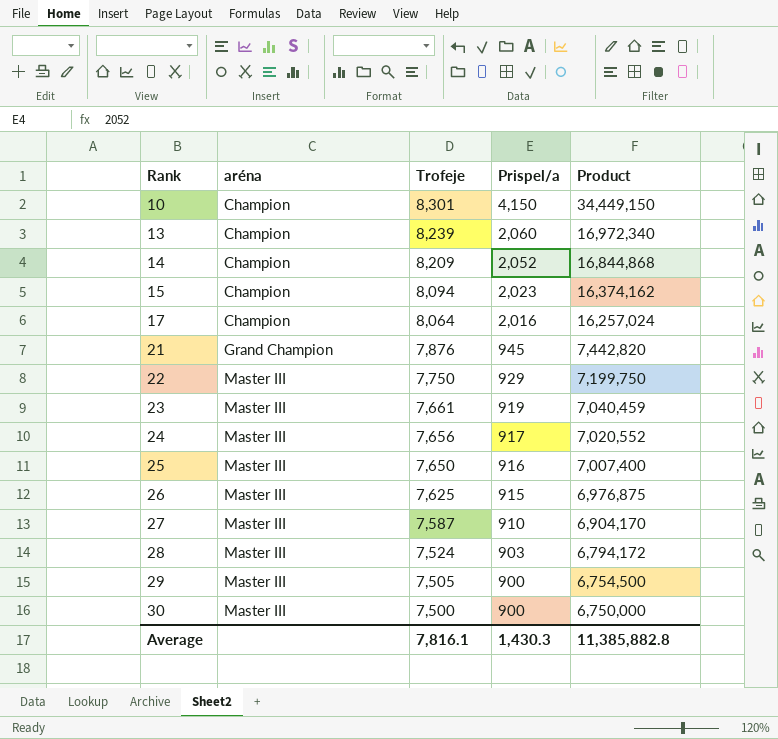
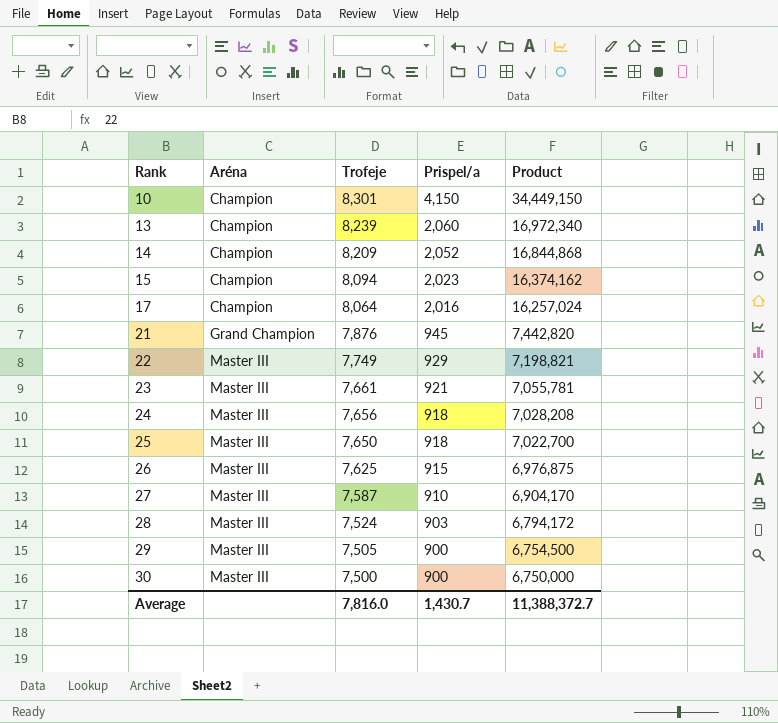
column name: aréna -> Aréna
22 | Trofeje: 7,750 -> 7,749
22 | Product: 7,199,750 -> 7,198,821
23 | Prispel/a: 919 -> 921
23 | Product: 7,040,459 -> 7,055,781
24 | Prispel/a: 917 -> 918
24 | Product: 7,020,552 -> 7,028,208
25 | Prispel/a: 916 -> 918
25 | Product: 7,007,400 -> 7,022,700
Average | Trofeje: 7,816.1 -> 7,816.0
Average | Prispel/a: 1,430.3 -> 1,430.7
Average | Product: 11,385,882.8 -> 11,388,372.7

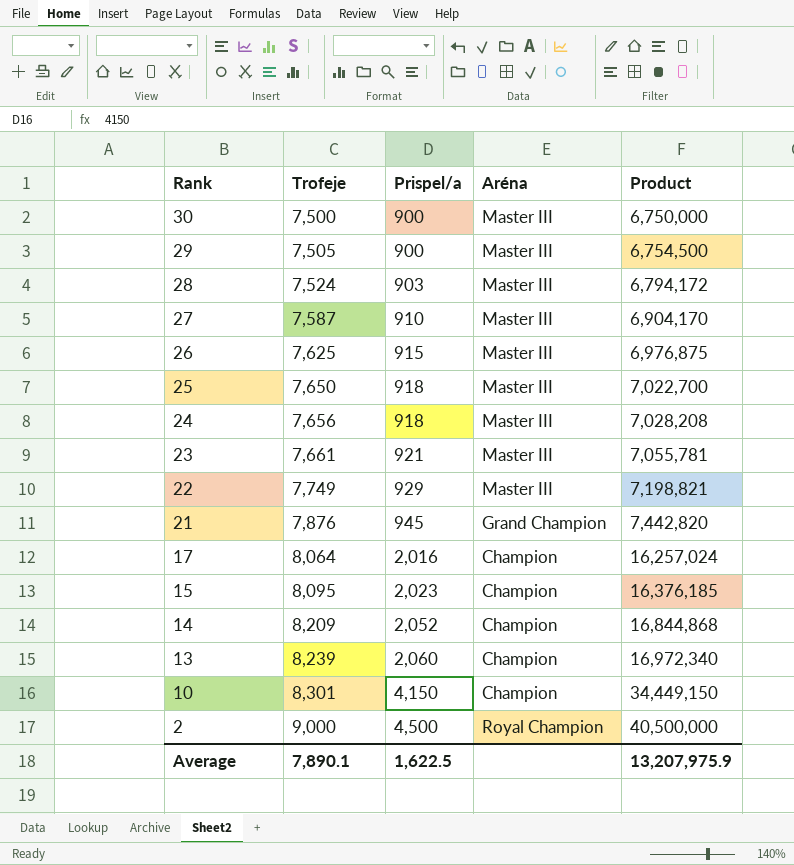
row order: Rank ascending -> Rank descending
column Aréna | position: 2 -> 4
15 | Trofeje: 8,094 -> 8,095
15 | Product: 16,374,162 -> 16,376,185
row 2: none -> 9,000 | 4,500 | Royal Champion | 40,500,000
Average | Trofeje: 7,816.0 -> 7,890.1
Average | Prispel/a: 1,430.7 -> 1,622.5
Average | Product: 11,388,372.7 -> 13,207,975.9

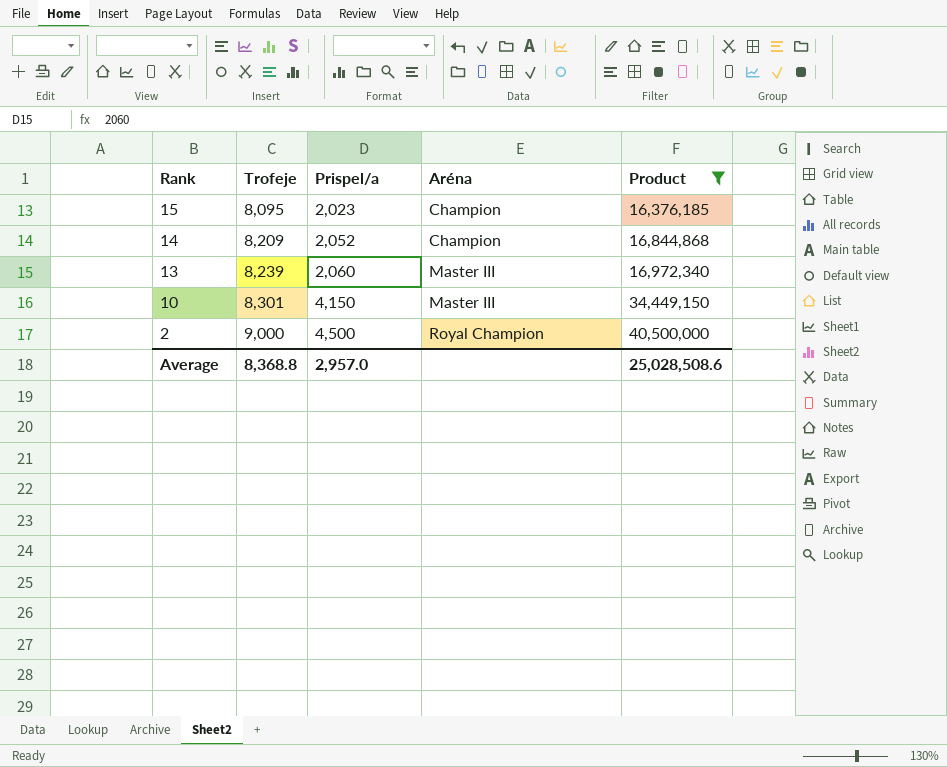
filter: none -> Product >= 16,376,185
13 | Aréna: Champion -> Master III
10 | Aréna: Champion -> Master III
Average | Trofeje: 7,890.1 -> 8,368.8
Average | Prispel/a: 1,622.5 -> 2,957.0
Average | Product: 13,207,975.9 -> 25,028,508.6

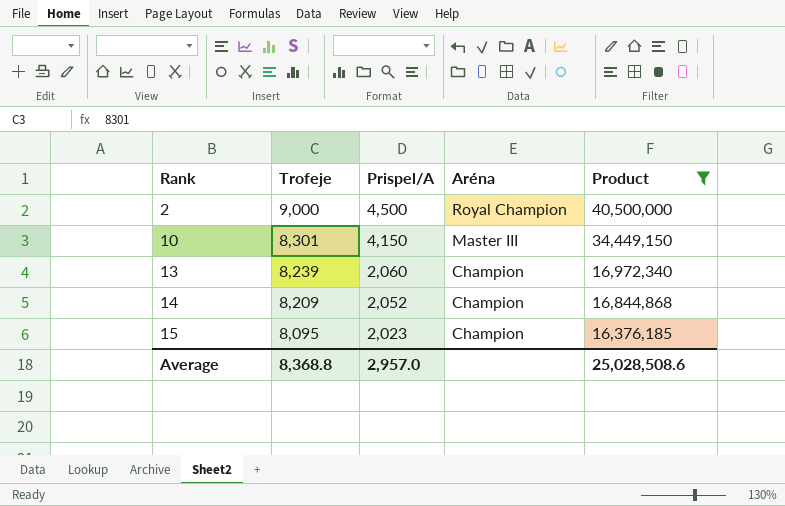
row order: Rank descending -> Rank ascending
column name: Prispel/a -> Prispel/A
13 | Aréna: Master III -> Champion

